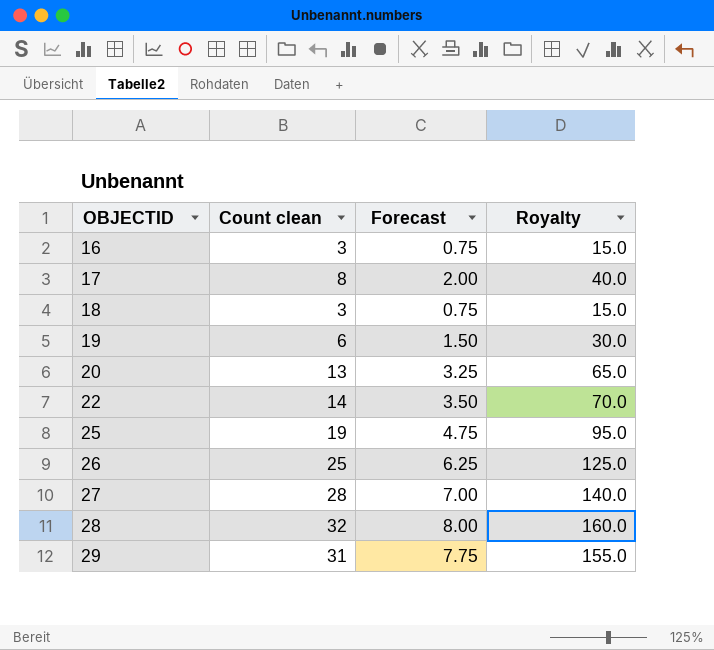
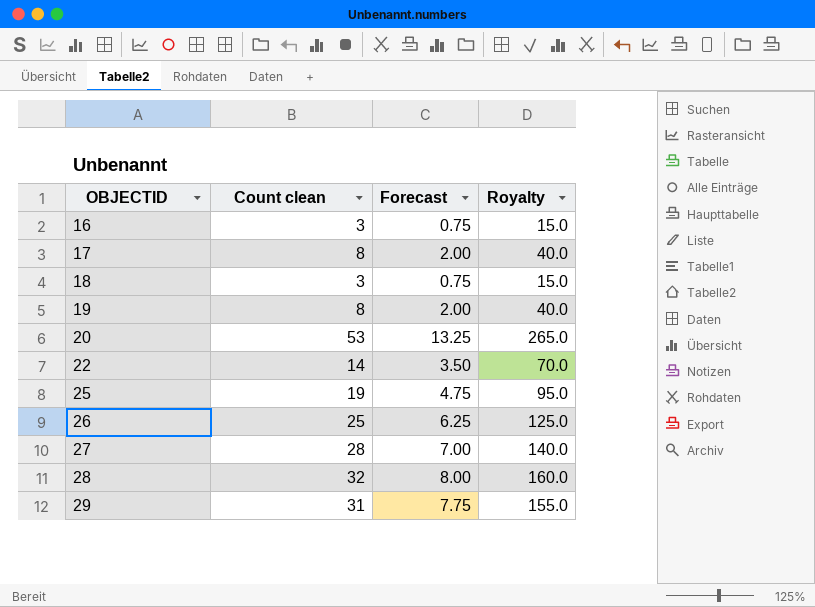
19 | Count clean: 6 -> 8
19 | Forecast: 1.50 -> 2.00
19 | Royalty: 30.0 -> 40.0
20 | Count clean: 13 -> 53
20 | Forecast: 3.25 -> 13.25
20 | Royalty: 65.0 -> 265.0

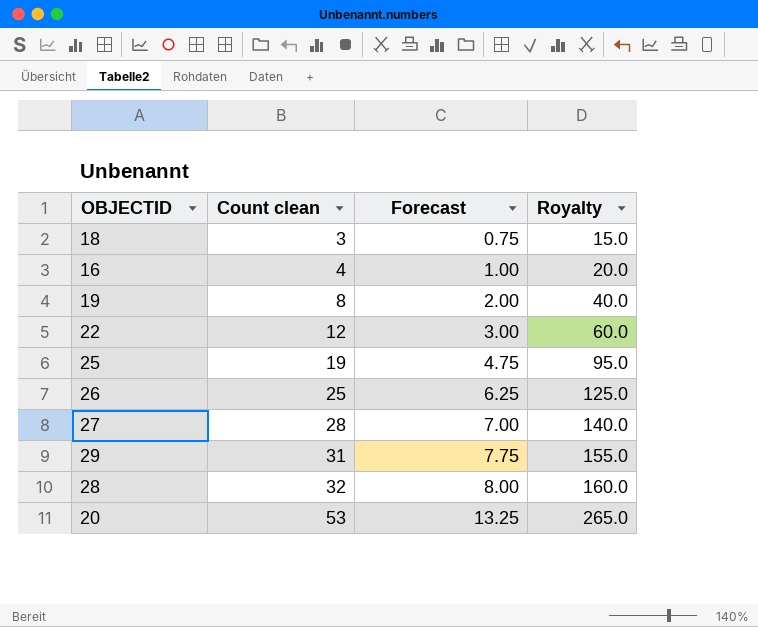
row order: OBJECTID ascending -> Count clean ascending
row 17: 8 | 2.00 | 40.0 -> none
16 | Count clean: 3 -> 4
16 | Forecast: 0.75 -> 1.00
16 | Royalty: 15.0 -> 20.0
22 | Count clean: 14 -> 12
22 | Forecast: 3.50 -> 3.00
22 | Royalty: 70.0 -> 60.0

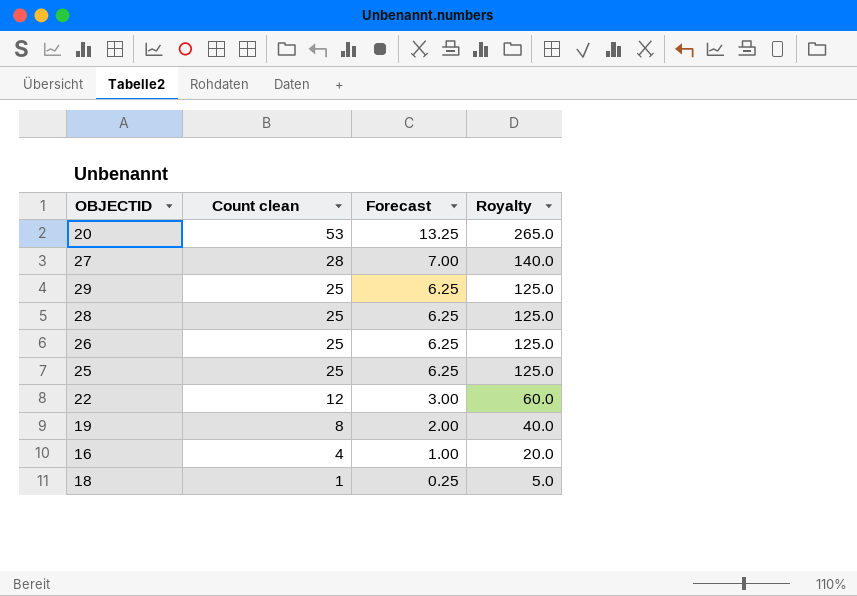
row order: Count clean ascending -> Count clean descending
29 | Count clean: 31 -> 25
29 | Forecast: 7.75 -> 6.25
29 | Royalty: 155.0 -> 125.0
28 | Count clean: 32 -> 25
28 | Forecast: 8.00 -> 6.25
28 | Royalty: 160.0 -> 125.0
25 | Count clean: 19 -> 25
25 | Forecast: 4.75 -> 6.25
25 | Royalty: 95.0 -> 125.0
18 | Count clean: 3 -> 1
18 | Forecast: 0.75 -> 0.25
18 | Royalty: 15.0 -> 5.0

